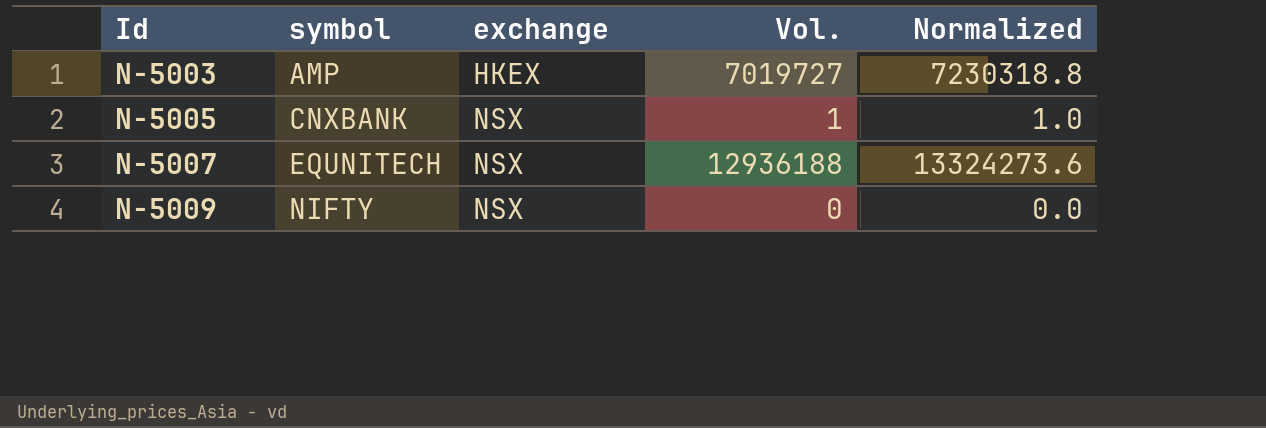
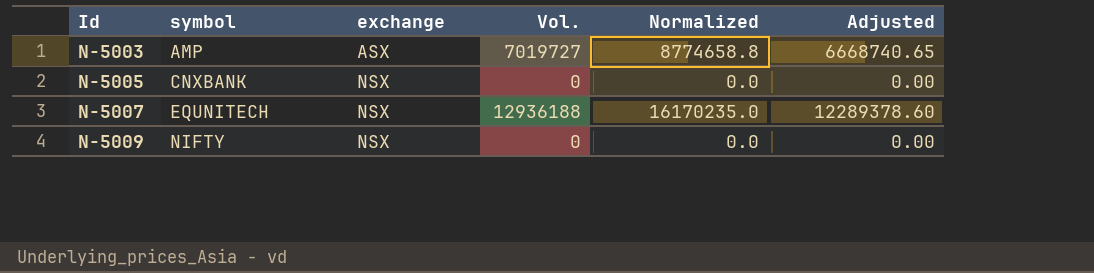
column Normalized | formula: [Vol.] * 1.03 -> [Vol.] * 1.25
column Adjusted | formula: none -> [Vol.] * 0.95
N-5003 | exchange: HKEX -> ASX
N-5005 | Vol.: 1 -> 0

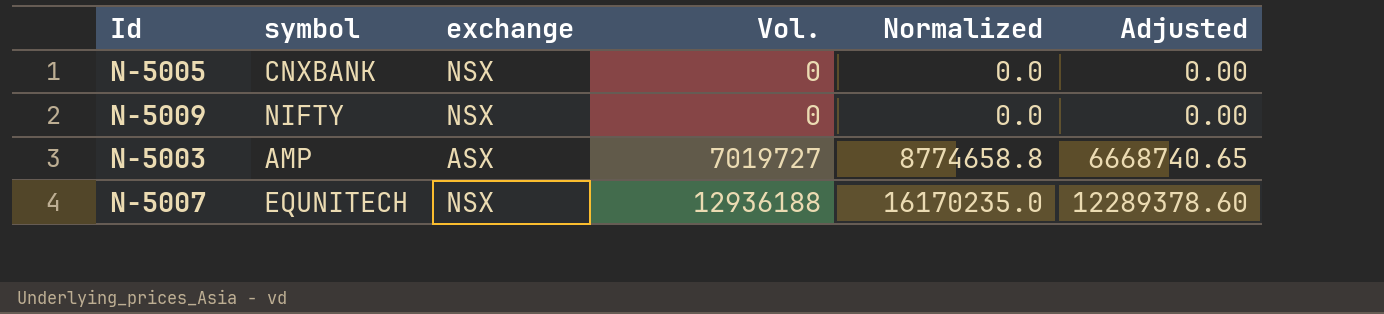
row order: Id ascending -> Vol. ascending

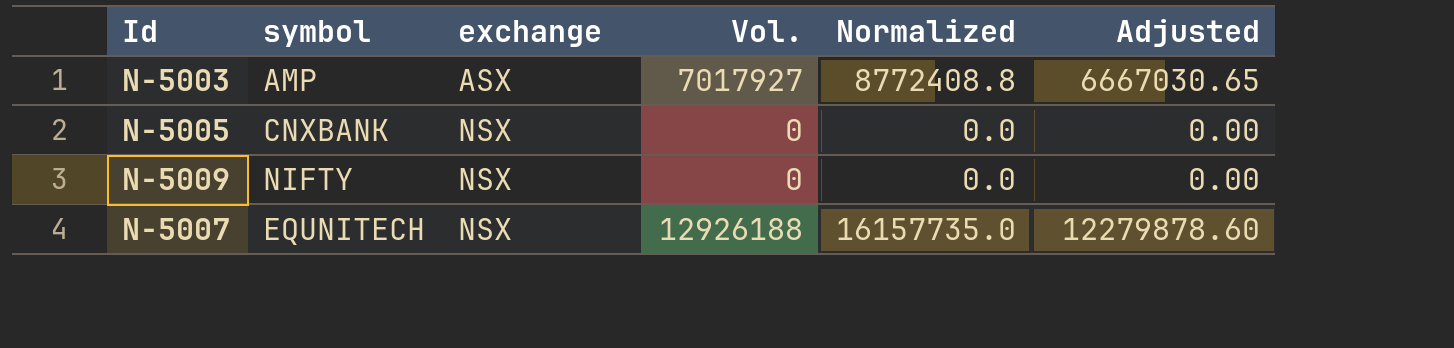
row order: Vol. ascending -> exchange ascending
N-5003 | Vol.: 7019727 -> 7017927
N-5003 | Normalized: 8774658.8 -> 8772408.8
N-5003 | Adjusted: 6668740.65 -> 6667030.65
N-5007 | Vol.: 12936188 -> 12926188
N-5007 | Normalized: 16170235.0 -> 16157735.0
N-5007 | Adjusted: 12289378.60 -> 12279878.60

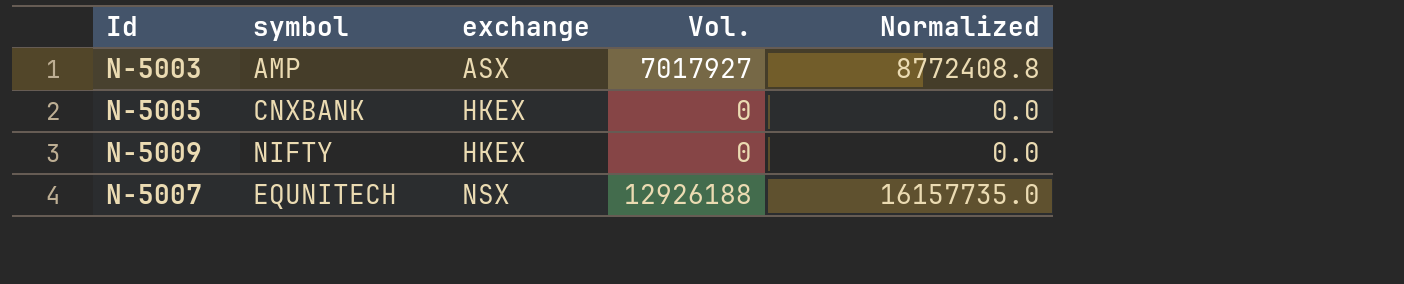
column Adjusted | formula: [Vol.] * 0.95 -> none
N-5005 | exchange: NSX -> HKEX
N-5009 | exchange: NSX -> HKEX

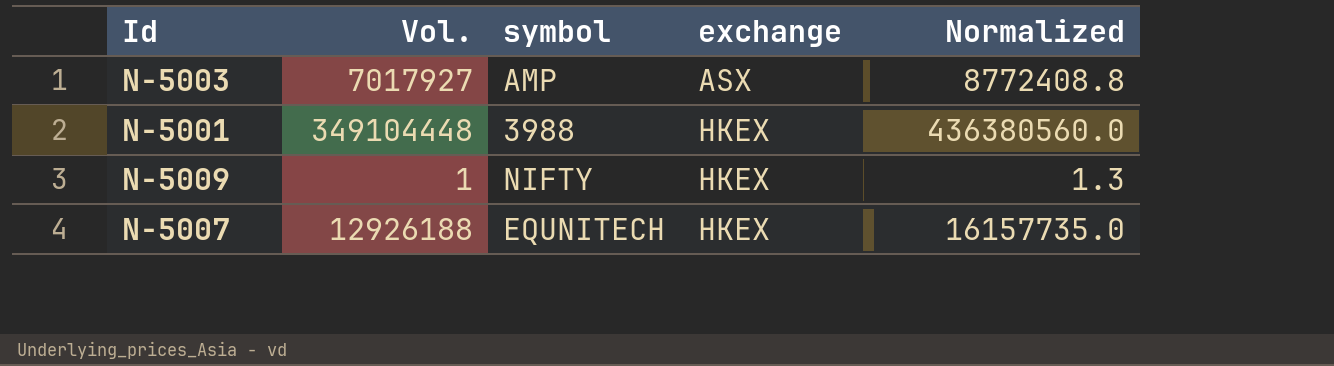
column Vol. | position: 4 -> 2
row N-5005: CNXBANK | HKEX | 0 | 0.0 -> none
row N-5001: none -> 349104448 | 3988 | HKEX | 436380560.0
N-5009 | Vol.: 0 -> 1
N-5009 | Normalized: 0.0 -> 1.3
N-5007 | exchange: NSX -> HKEX

